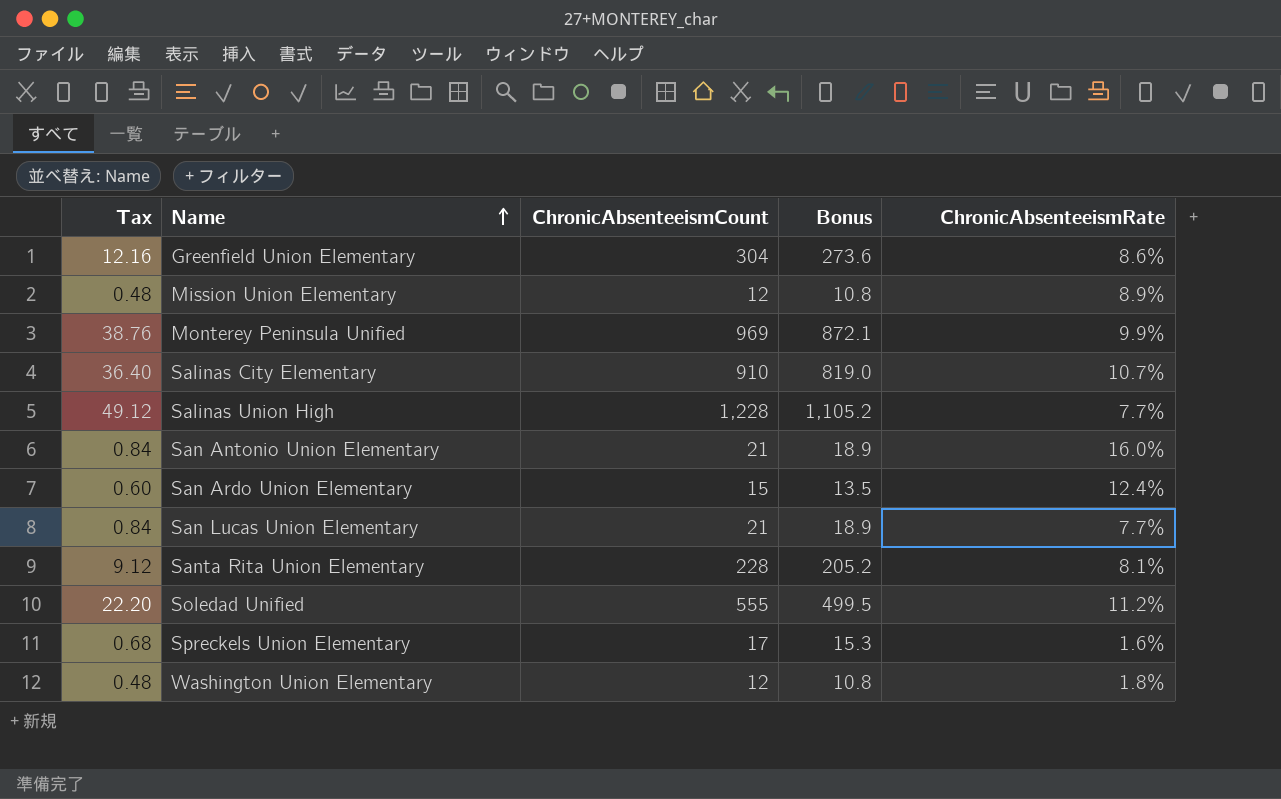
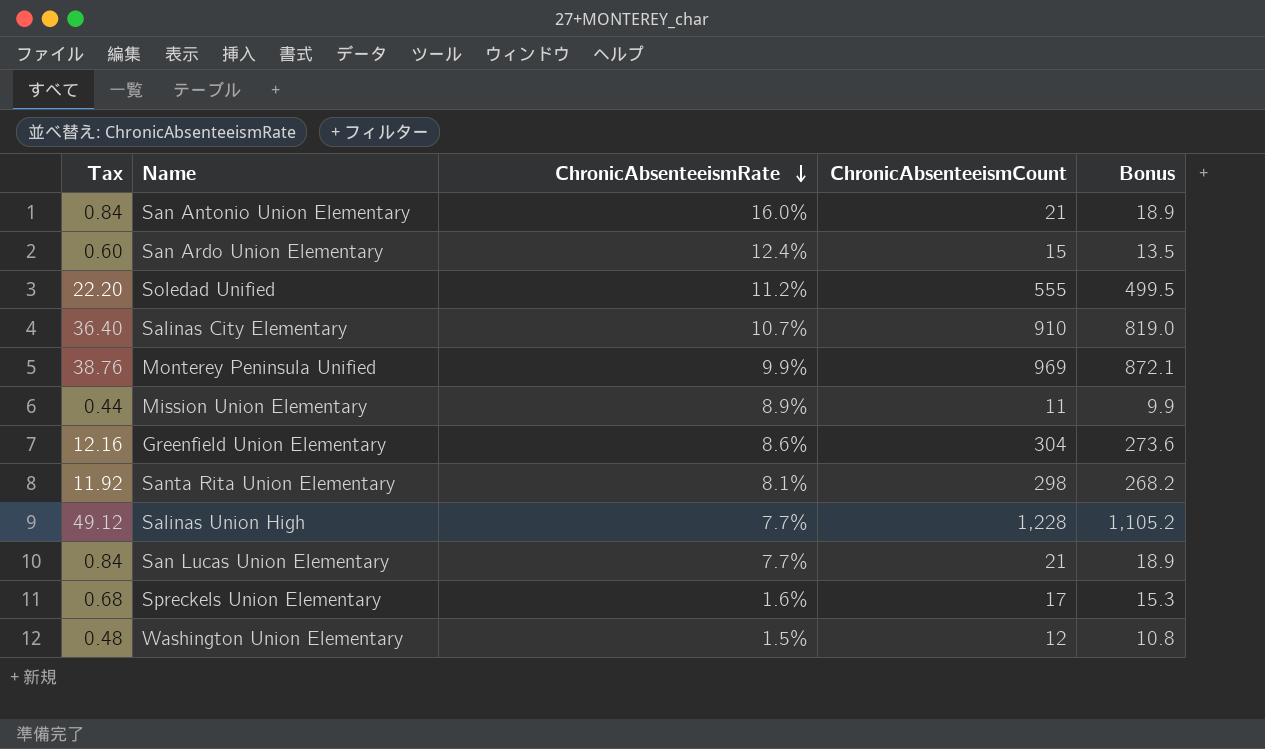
row order: Name ascending -> ChronicAbsenteeismRate descending
column ChronicAbsenteeismRate | position: 5 -> 3
Mission Union Elementary | Tax: 0.48 -> 0.44
Mission Union Elementary | ChronicAbsenteeismCount: 12 -> 11
Mission Union Elementary | Bonus: 10.8 -> 9.9
Santa Rita Union Elementary | Tax: 9.12 -> 11.92
Santa Rita Union Elementary | ChronicAbsenteeismCount: 228 -> 298
Santa Rita Union Elementary | Bonus: 205.2 -> 268.2
Washington Union Elementary | ChronicAbsenteeismRate: 1.8% -> 1.5%

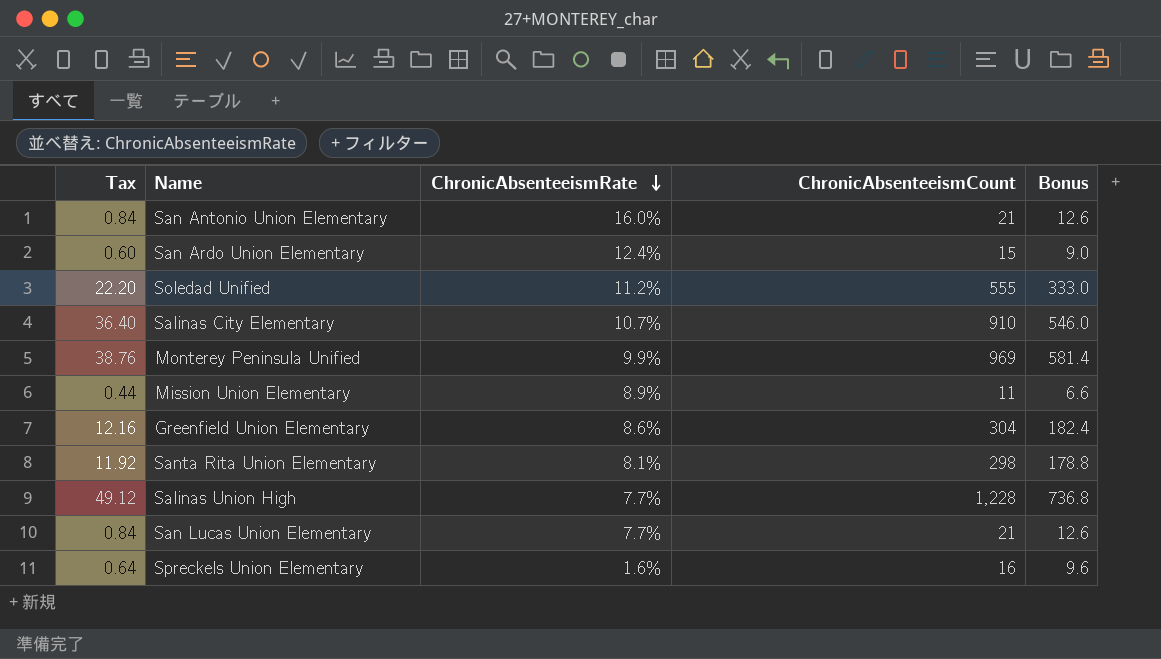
column Bonus | formula: [ChronicAbsenteeismCount] * 0.9 -> [ChronicAbsenteeismCount] * 0.6
row Washington Union Elementary: 0.48 | 1.5% | 12 | 10.8 -> none
Spreckels Union Elementary | Tax: 0.68 -> 0.64
Spreckels Union Elementary | ChronicAbsenteeismCount: 17 -> 16

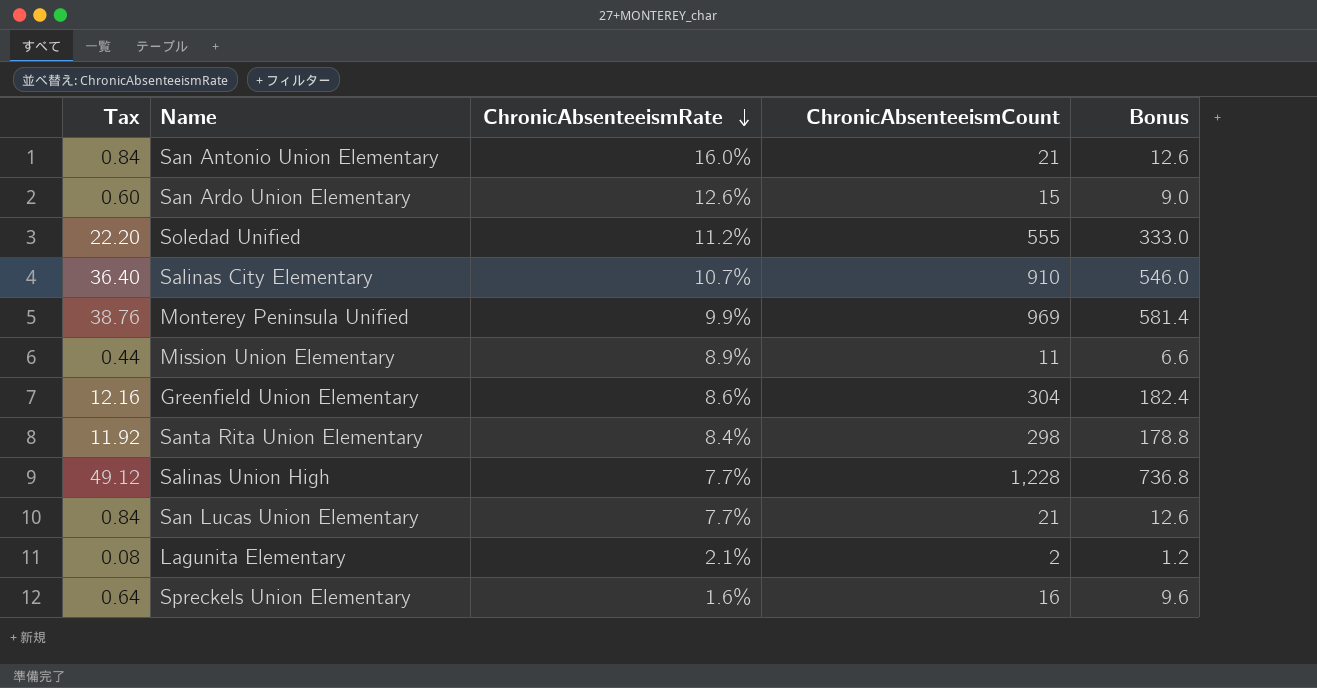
San Ardo Union Elementary | ChronicAbsenteeismRate: 12.4% -> 12.6%
Santa Rita Union Elementary | ChronicAbsenteeismRate: 8.1% -> 8.4%
row Lagunita Elementary: none -> 0.08 | 2.1% | 2 | 1.2

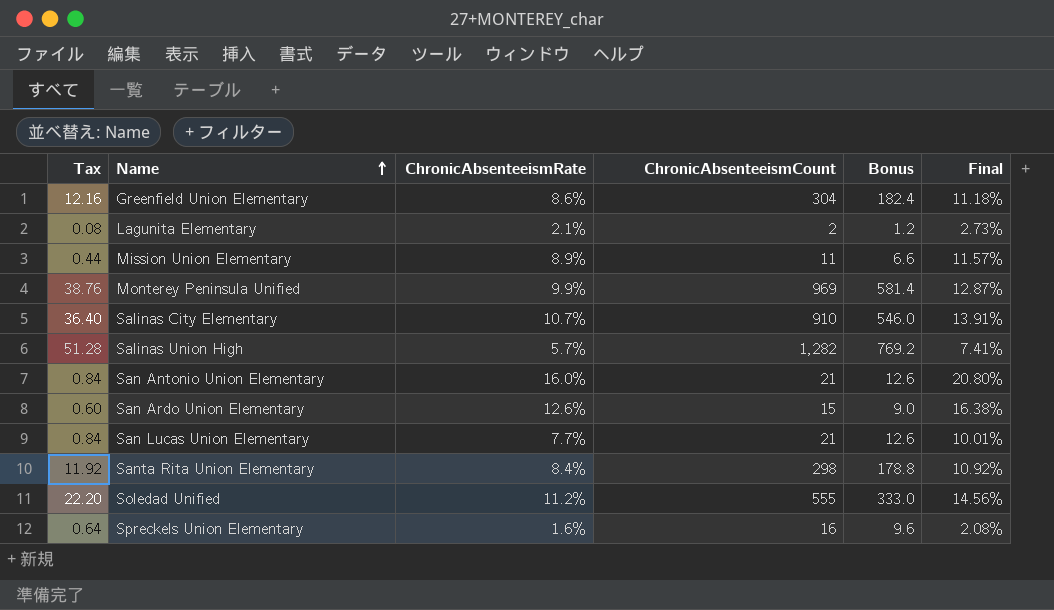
row order: ChronicAbsenteeismRate descending -> Name ascending
column Final | formula: none -> [ChronicAbsenteeismRate] * 1.3
Salinas Union High | Tax: 49.12 -> 51.28
Salinas Union High | ChronicAbsenteeismRate: 7.7% -> 5.7%
Salinas Union High | ChronicAbsenteeismCount: 1,228 -> 1,282
Salinas Union High | Bonus: 736.8 -> 769.2

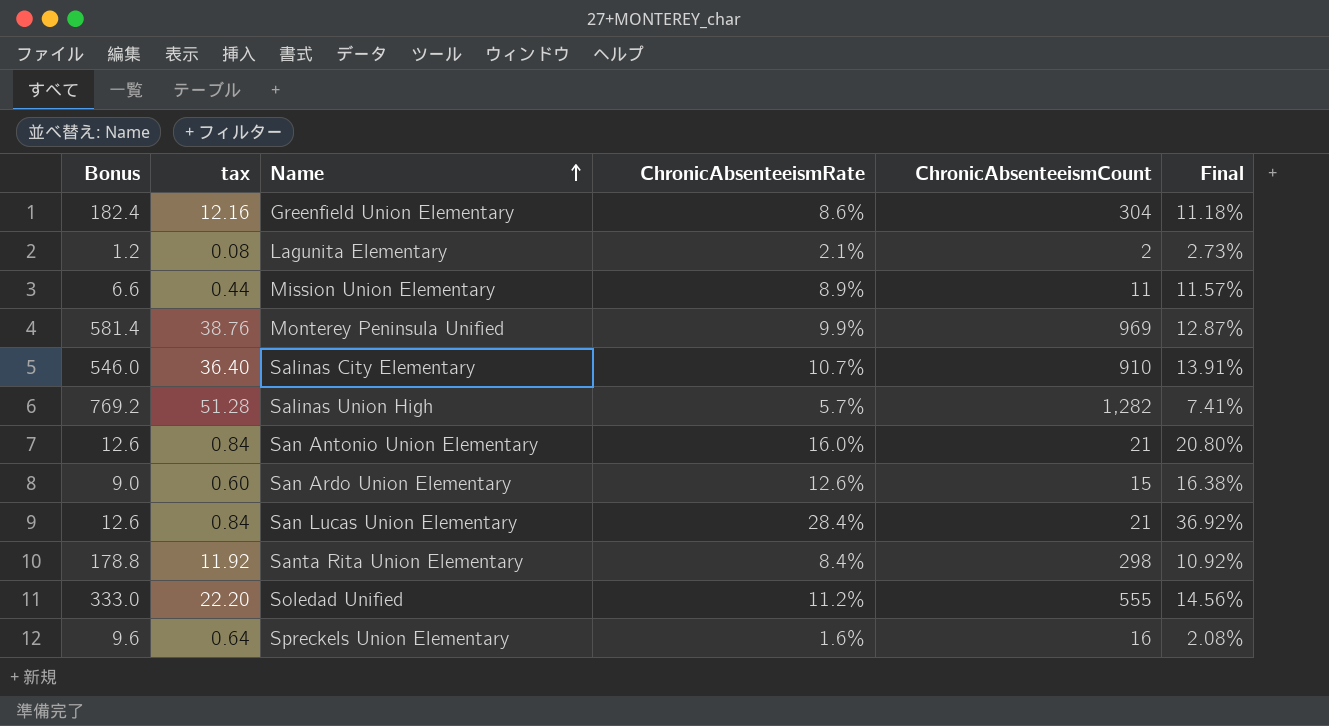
column Bonus | position: 5 -> 1
column name: Tax -> tax
San Lucas Union Elementary | ChronicAbsenteeismRate: 7.7% -> 28.4%
San Lucas Union Elementary | Final: 10.01% -> 36.92%

